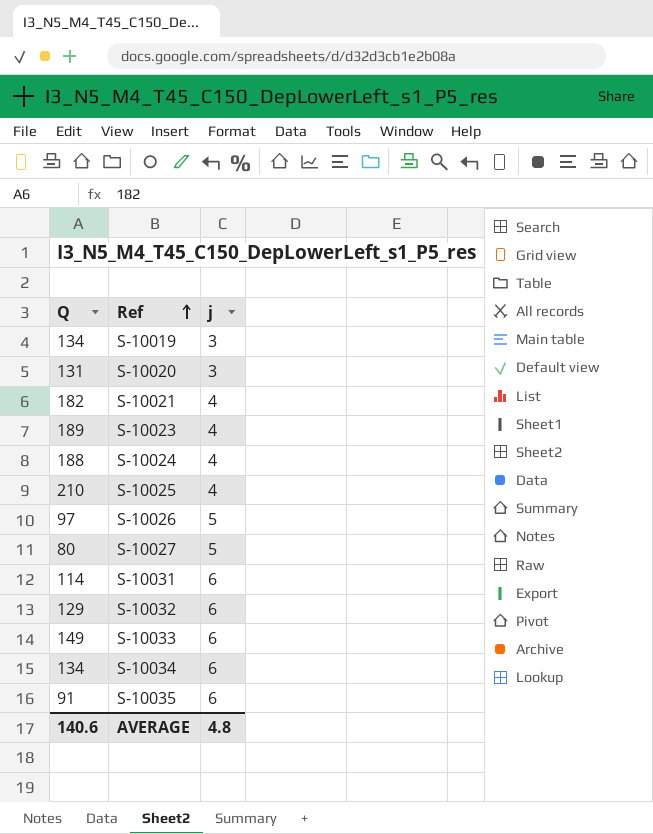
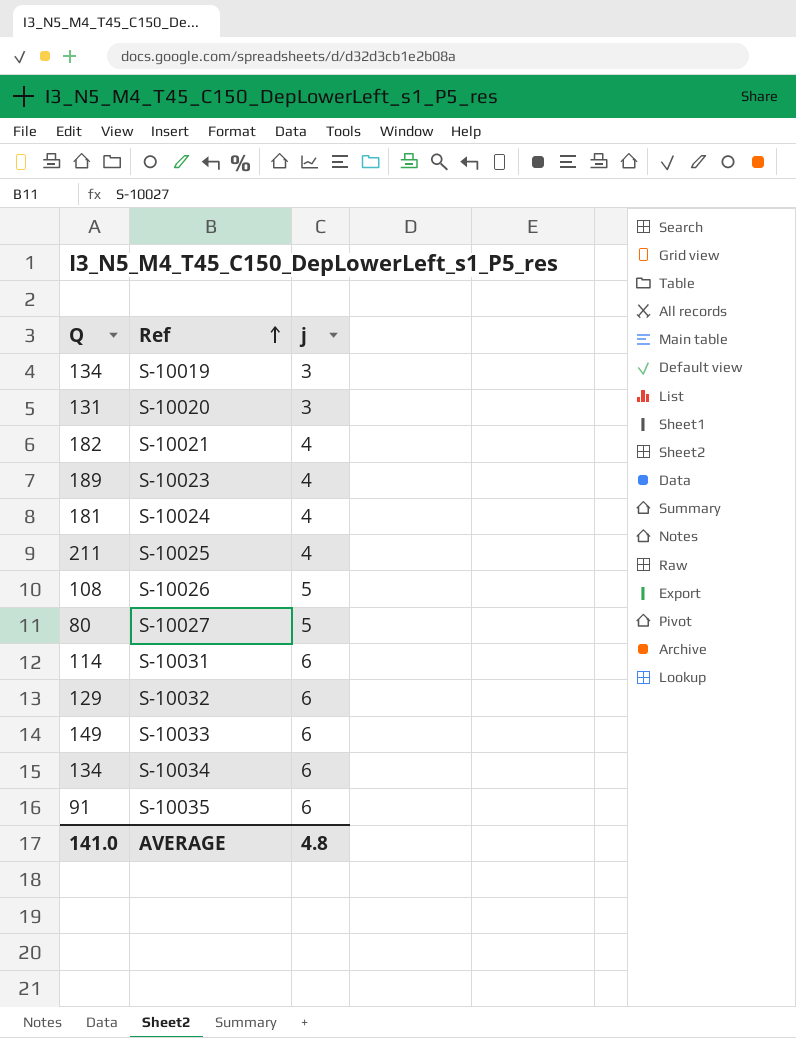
S-10024 | Q: 188 -> 181
S-10025 | Q: 210 -> 211
S-10026 | Q: 97 -> 108
AVERAGE | Q: 140.6 -> 141.0

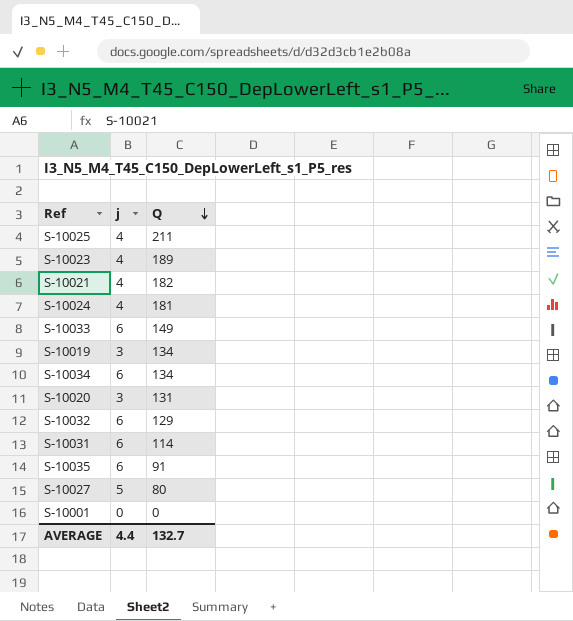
row order: Ref ascending -> Q descending
column Q | position: 1 -> 3
row S-10026: 108 | 5 -> none
row S-10001: none -> 0 | 0
AVERAGE | j: 4.8 -> 4.4
AVERAGE | Q: 141.0 -> 132.7

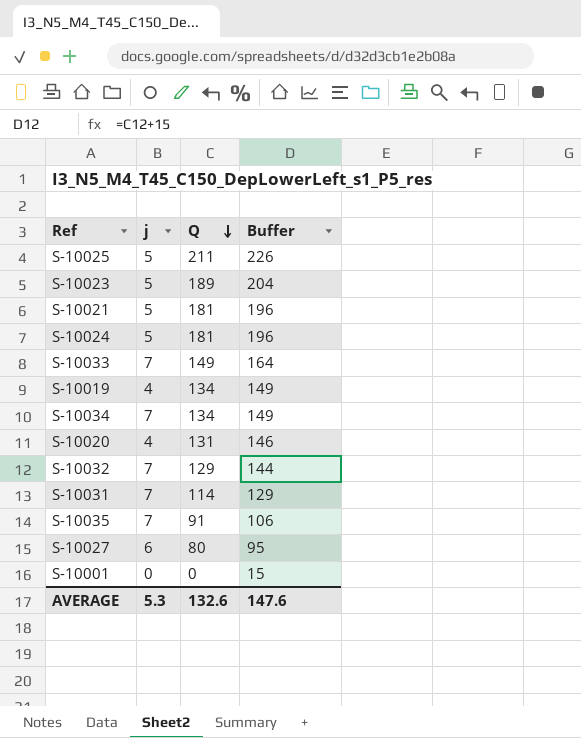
column Buffer | formula: none -> [Q] + 15
S-10025 | j: 4 -> 5
S-10023 | j: 4 -> 5
S-10021 | j: 4 -> 5
S-10021 | Q: 182 -> 181
S-10024 | j: 4 -> 5
S-10033 | j: 6 -> 7
S-10019 | j: 3 -> 4
S-10034 | j: 6 -> 7
S-10020 | j: 3 -> 4
S-10032 | j: 6 -> 7
S-10031 | j: 6 -> 7
S-10035 | j: 6 -> 7
S-10027 | j: 5 -> 6
AVERAGE | j: 4.4 -> 5.3
AVERAGE | Q: 132.7 -> 132.6

